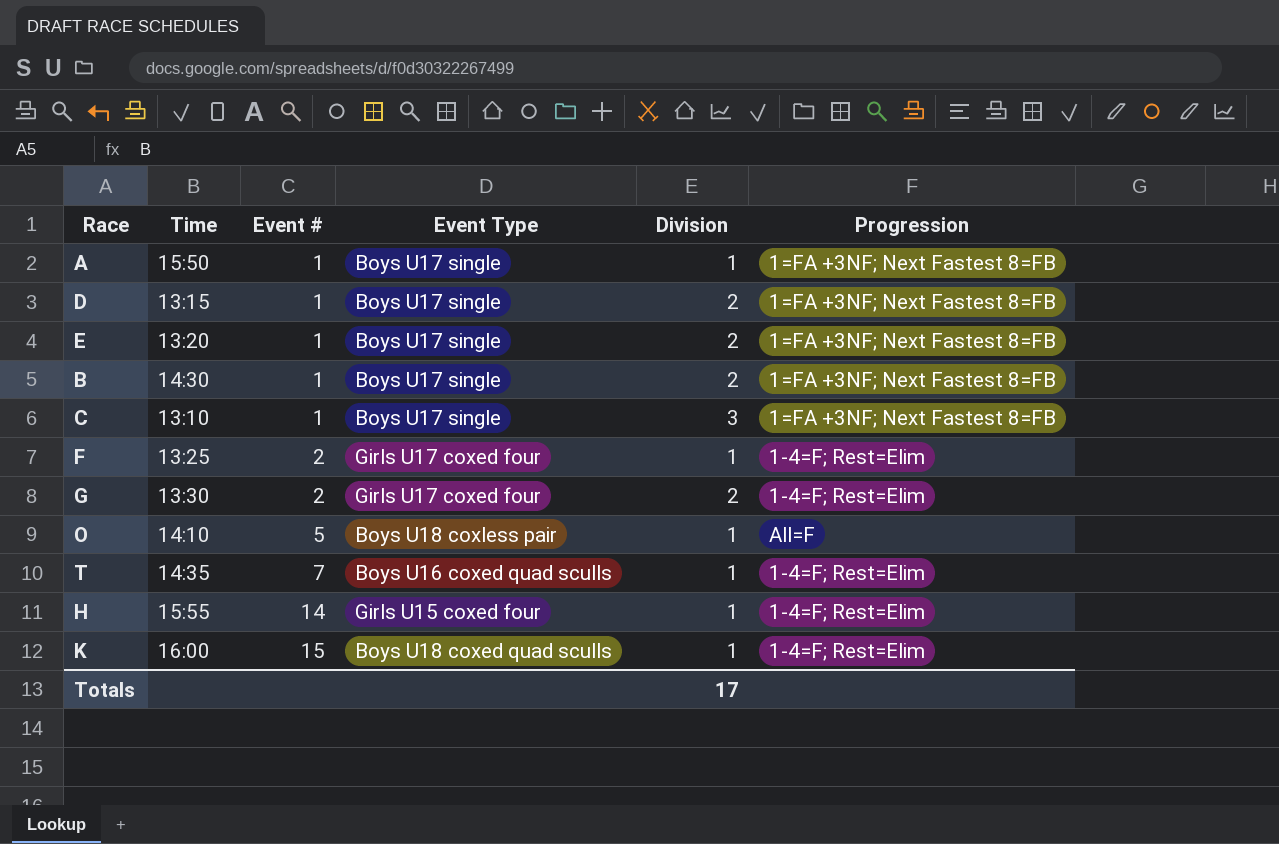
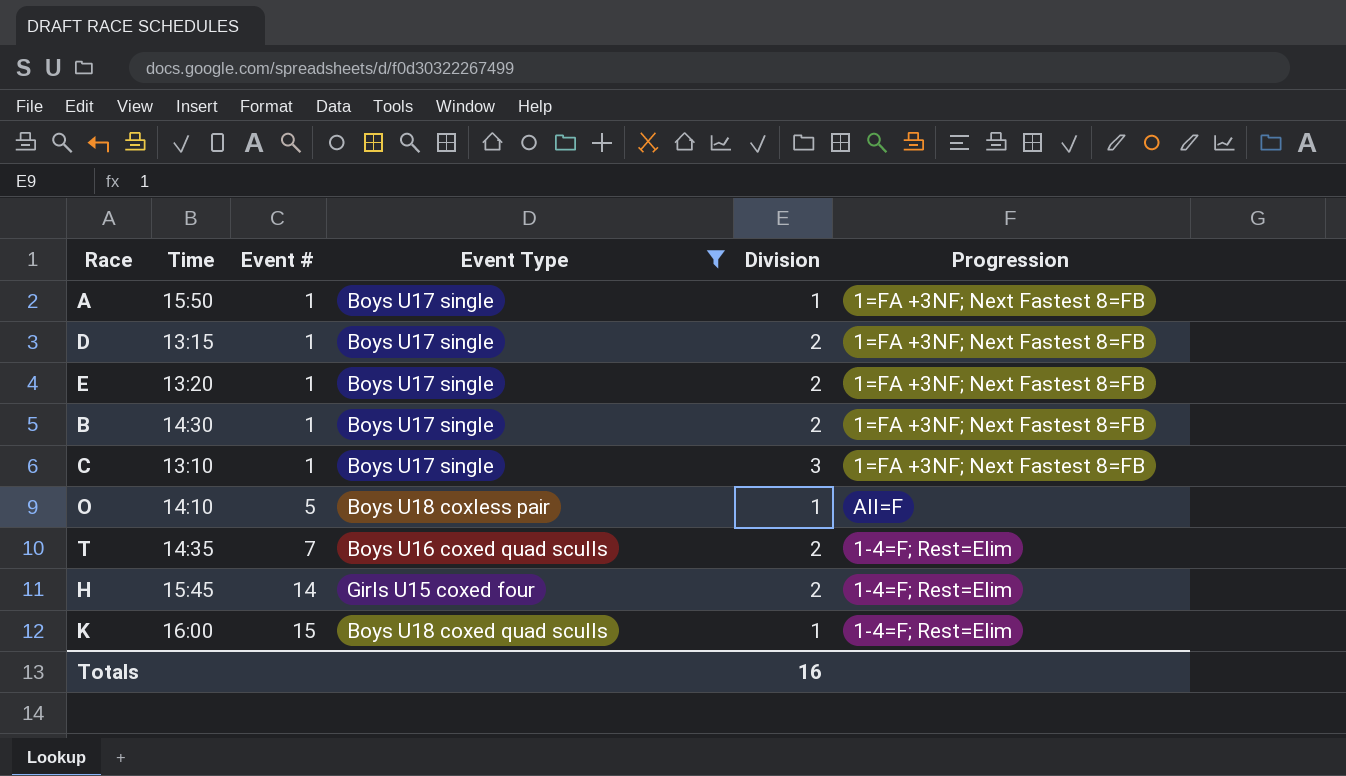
filter: none -> Event Type != Girls U17 coxed four
T | Division: 1 -> 2
H | Time: 15:55 -> 15:45
H | Division: 1 -> 2
Totals | Division: 17 -> 16

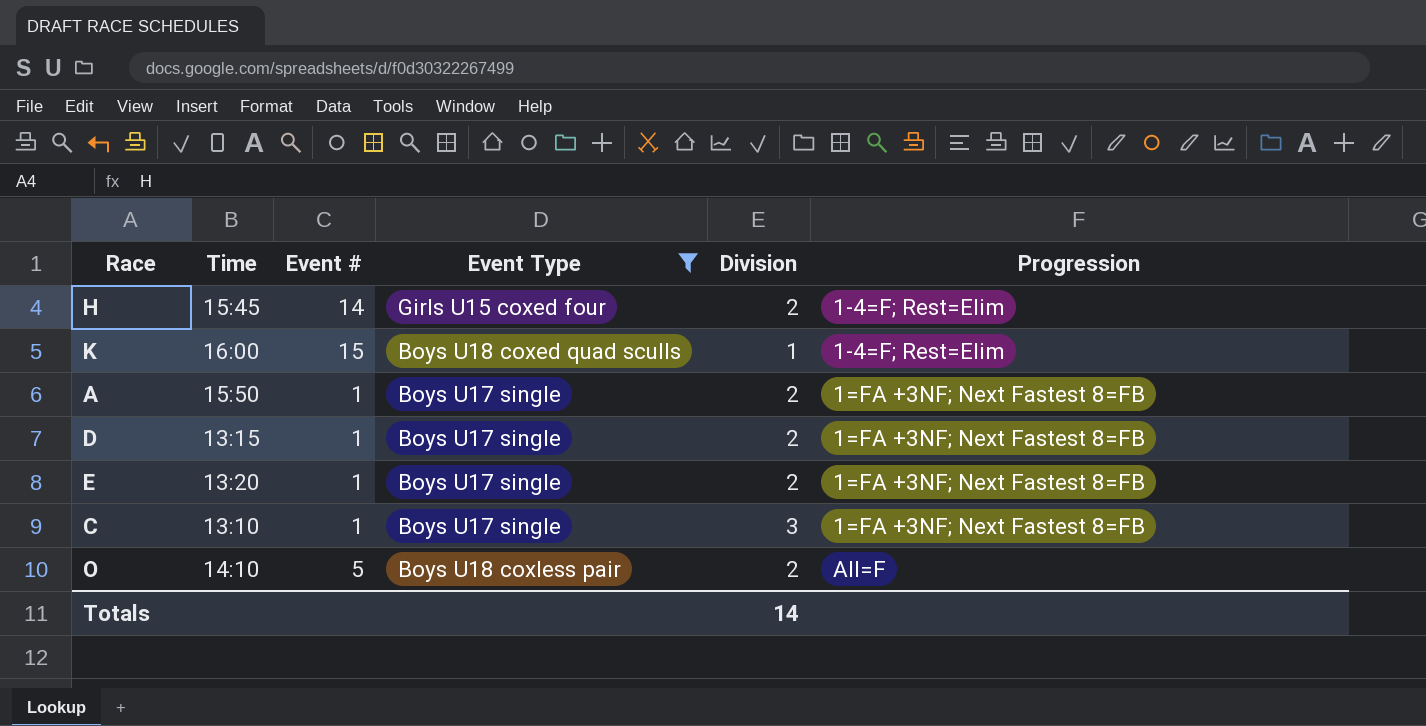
row order: Event # ascending -> Progression ascending
row B: 14:30 | 1 | Boys U17 single | 2 | 1=FA +3NF; Next Fastest 8=FB -> none
row T: 14:35 | 7 | Boys U16 coxed quad sculls | 2 | 1-4=F; Rest=Elim -> none
A | Division: 1 -> 2
O | Division: 1 -> 2
Totals | Division: 16 -> 14

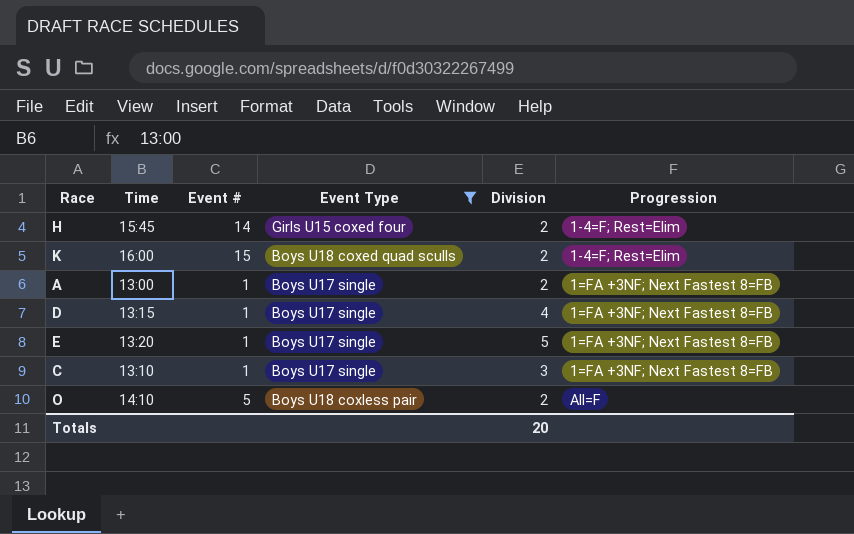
K | Division: 1 -> 2
A | Time: 15:50 -> 13:00
D | Division: 2 -> 4
E | Division: 2 -> 5
Totals | Division: 14 -> 20

